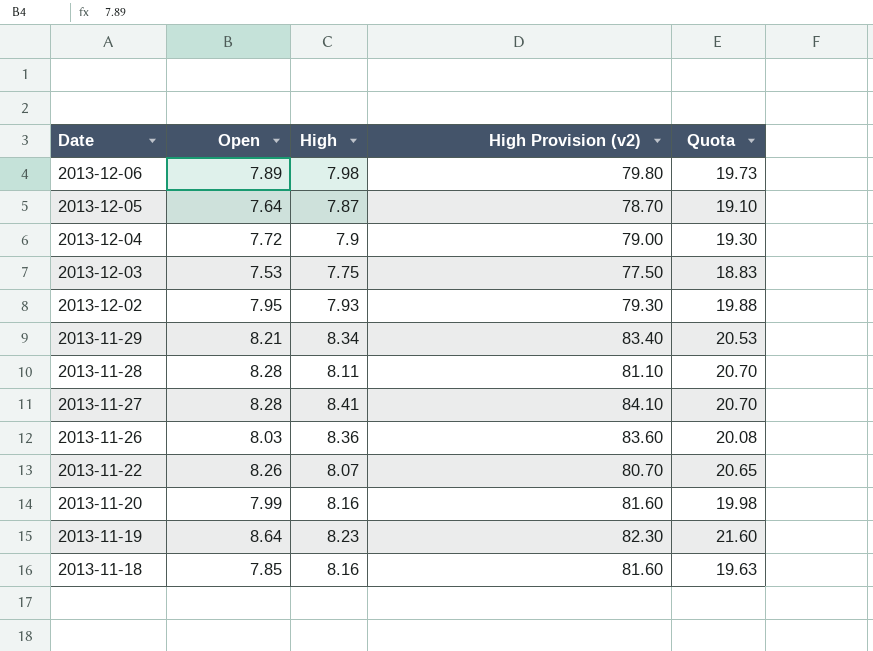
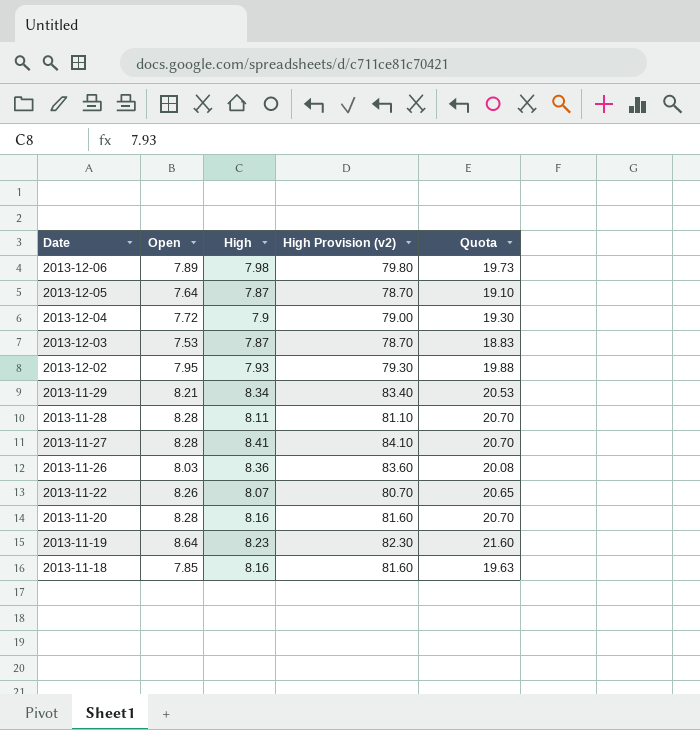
2013-12-03 | High: 7.75 -> 7.87
2013-12-03 | High Provision (v2): 77.50 -> 78.70
2013-11-20 | Open: 7.99 -> 8.28
2013-11-20 | Quota: 19.98 -> 20.70

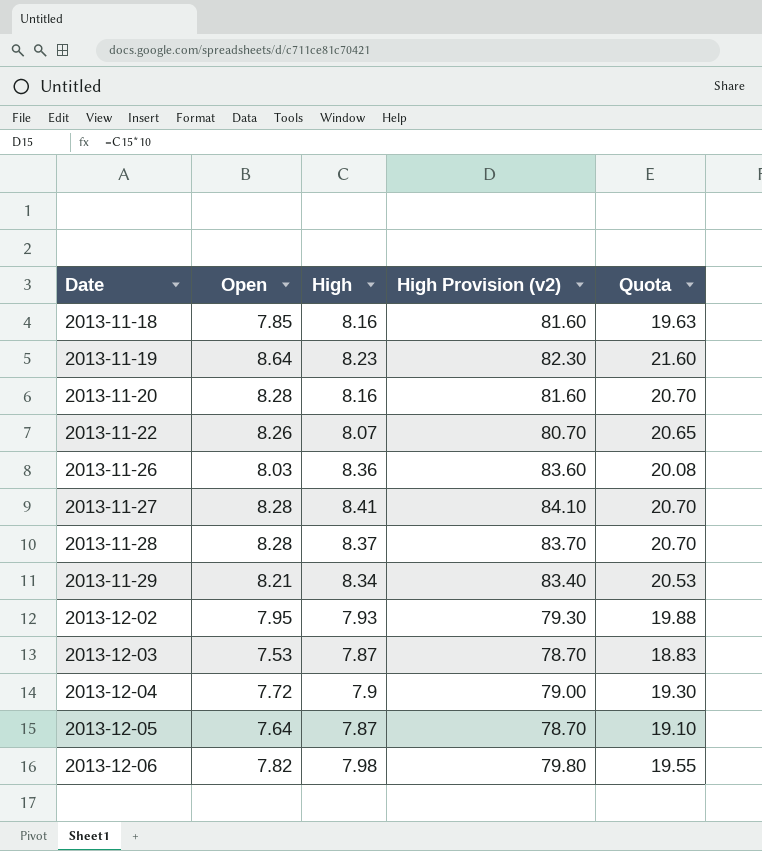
row order: Date descending -> Date ascending
2013-11-28 | High: 8.11 -> 8.37
2013-11-28 | High Provision (v2): 81.10 -> 83.70
2013-12-06 | Open: 7.89 -> 7.82
2013-12-06 | Quota: 19.73 -> 19.55

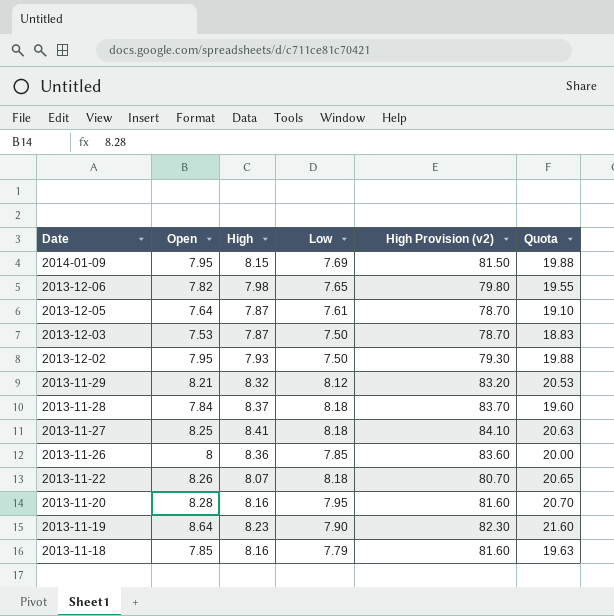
row order: Date ascending -> Date descending
column Low | position: none -> 4
row 2013-12-04: 7.72 | 7.9 | 79.00 | 19.30 -> none
row 2014-01-09: none -> 7.95 | 8.15 | 7.69 | 81.50 | 19.88
2013-11-29 | High: 8.34 -> 8.32
2013-11-29 | High Provision (v2): 83.40 -> 83.20
2013-11-28 | Open: 8.28 -> 7.84
2013-11-28 | Quota: 20.70 -> 19.60
2013-11-27 | Open: 8.28 -> 8.25
2013-11-27 | Quota: 20.70 -> 20.63
2013-11-26 | Open: 8.03 -> 8
2013-11-26 | Quota: 20.08 -> 20.00

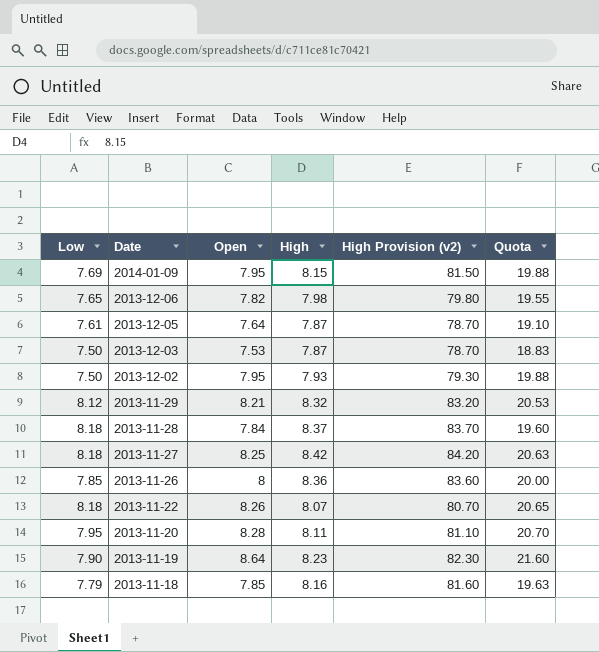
column Low | position: 4 -> 1
2013-11-27 | High: 8.41 -> 8.42
2013-11-27 | High Provision (v2): 84.10 -> 84.20
2013-11-20 | High: 8.16 -> 8.11
2013-11-20 | High Provision (v2): 81.60 -> 81.10

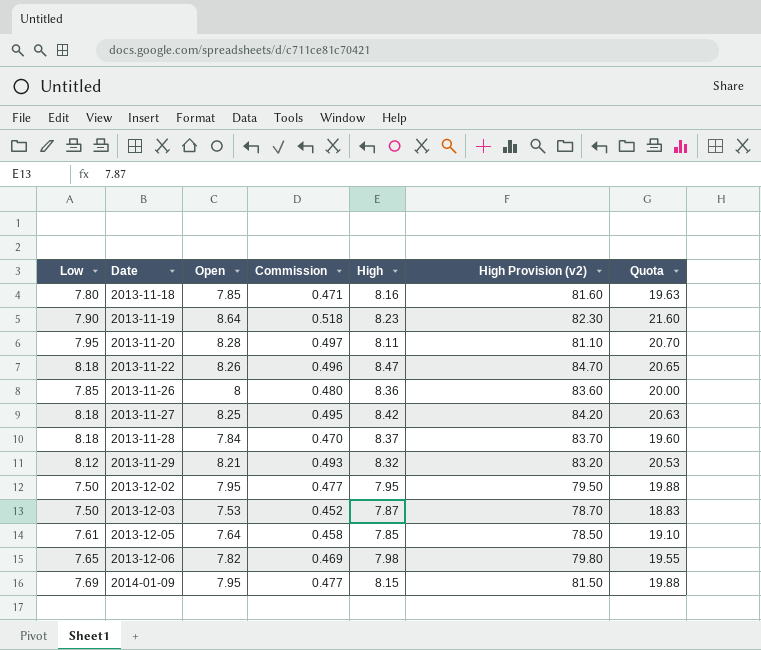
row order: Date descending -> Date ascending
column Commission | formula: none -> [Open] * 0.06
2013-11-18 | Low: 7.79 -> 7.80
2013-11-22 | High: 8.07 -> 8.47
2013-11-22 | High Provision (v2): 80.70 -> 84.70
2013-12-02 | High: 7.93 -> 7.95
2013-12-02 | High Provision (v2): 79.30 -> 79.50
2013-12-05 | High: 7.87 -> 7.85
2013-12-05 | High Provision (v2): 78.70 -> 78.50

